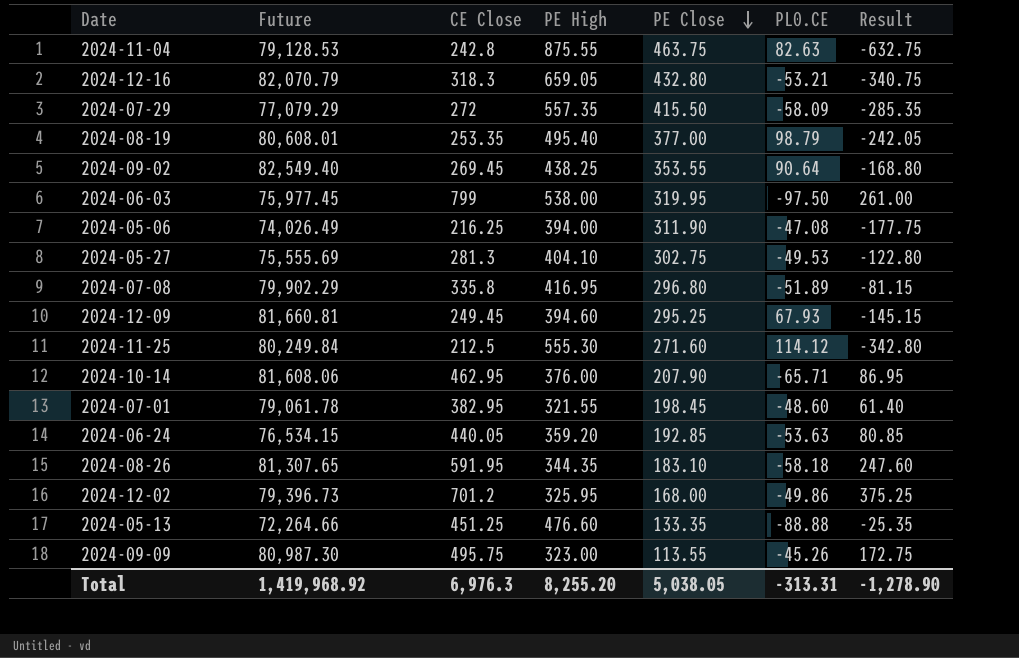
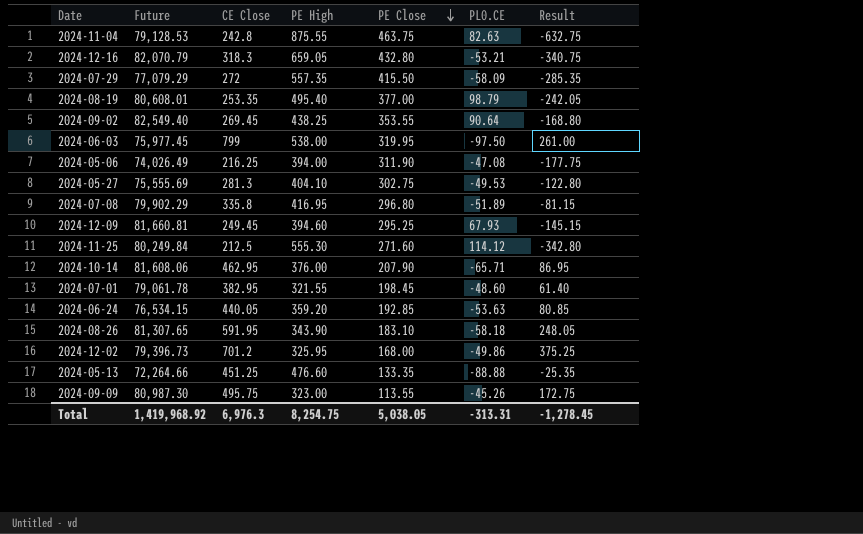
2024-08-26 | PE High: 344.35 -> 343.90
2024-08-26 | Result: 247.60 -> 248.05
Total | PE High: 8,255.20 -> 8,254.75
Total | Result: -1,278.90 -> -1,278.45

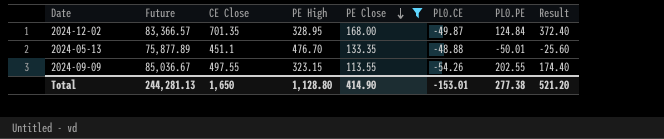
filter: none -> PE Close <= 168.00
column PL0.PE | position: none -> 7
2024-12-02 | Future: 79,396.73 -> 83,366.57
2024-12-02 | CE Close: 701.2 -> 701.35
2024-12-02 | PE High: 325.95 -> 328.95
2024-12-02 | PL0.CE: -49.86 -> -49.87
2024-12-02 | Result: 375.25 -> 372.40
2024-05-13 | Future: 72,264.66 -> 75,877.89
2024-05-13 | CE Close: 451.25 -> 451.1
2024-05-13 | PE High: 476.60 -> 476.70
2024-05-13 | PL0.CE: -88.88 -> -48.88
2024-05-13 | Result: -25.35 -> -25.60
2024-09-09 | Future: 80,987.30 -> 85,036.67
2024-09-09 | CE Close: 495.75 -> 497.55
2024-09-09 | PE High: 323.00 -> 323.15
2024-09-09 | PL0.CE: -45.26 -> -54.26
2024-09-09 | Result: 172.75 -> 174.40
Total | Future: 1,419,968.92 -> 244,281.13
Total | CE Close: 6,976.3 -> 1,650
Total | PE High: 8,254.75 -> 1,128.80
Total | PE Close: 5,038.05 -> 414.90
Total | PL0.CE: -313.31 -> -153.01
Total | Result: -1,278.45 -> 521.20

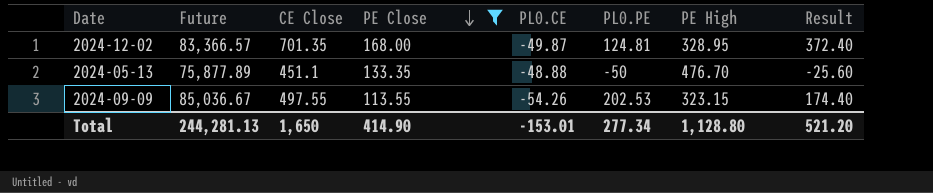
column PE High | position: 4 -> 7
2024-12-02 | PL0.PE: 124.84 -> 124.81
2024-05-13 | PL0.PE: -50.01 -> -50
2024-09-09 | PL0.PE: 202.55 -> 202.53
Total | PL0.PE: 277.38 -> 277.34

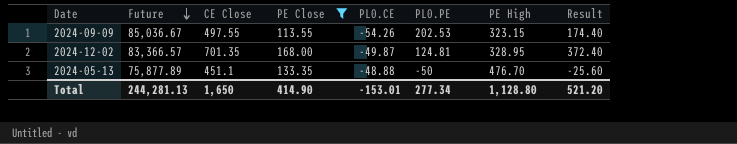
row order: PE Close descending -> Future descending

